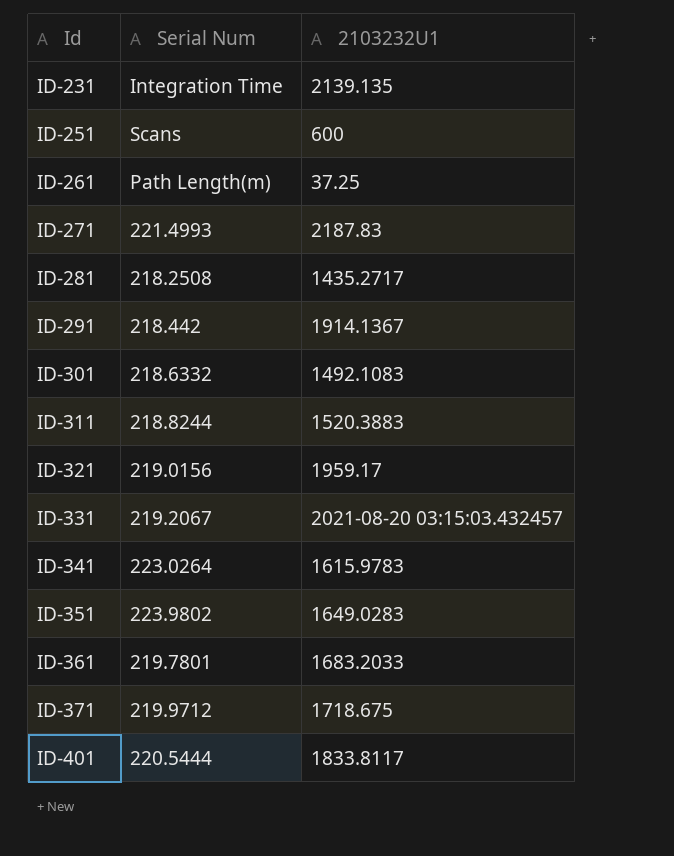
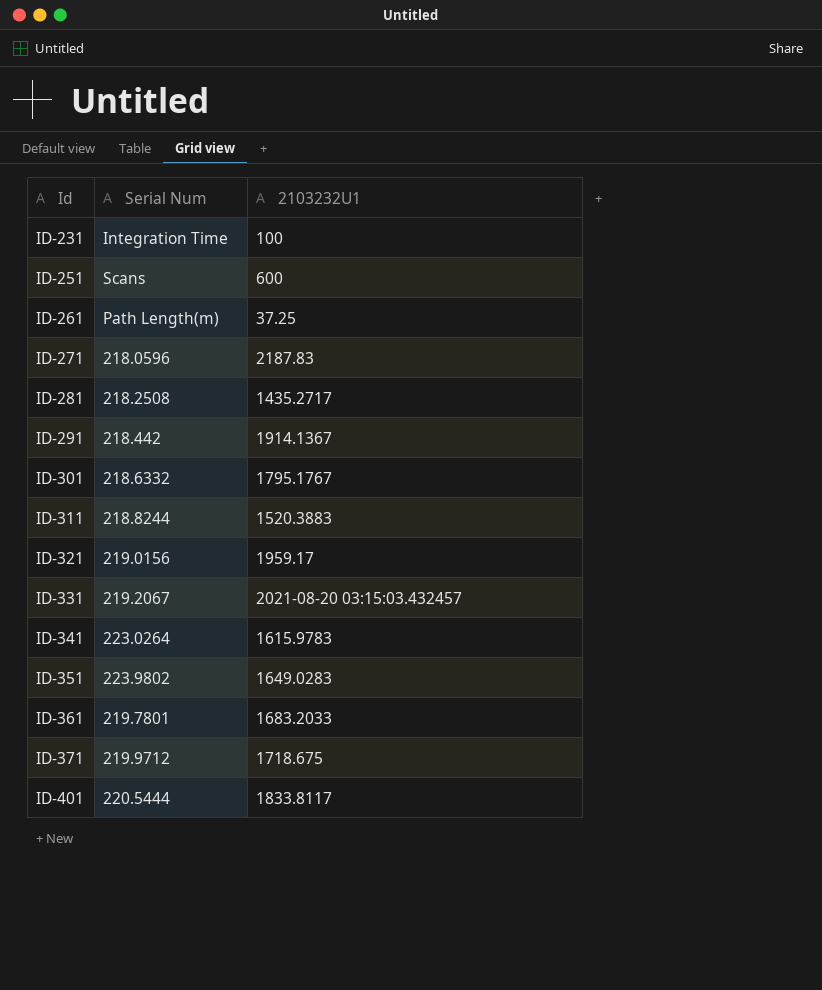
ID-231 | 2103232U1: 2139.135 -> 100
ID-271 | Serial Num: 221.4993 -> 218.0596
ID-301 | 2103232U1: 1492.1083 -> 1795.1767

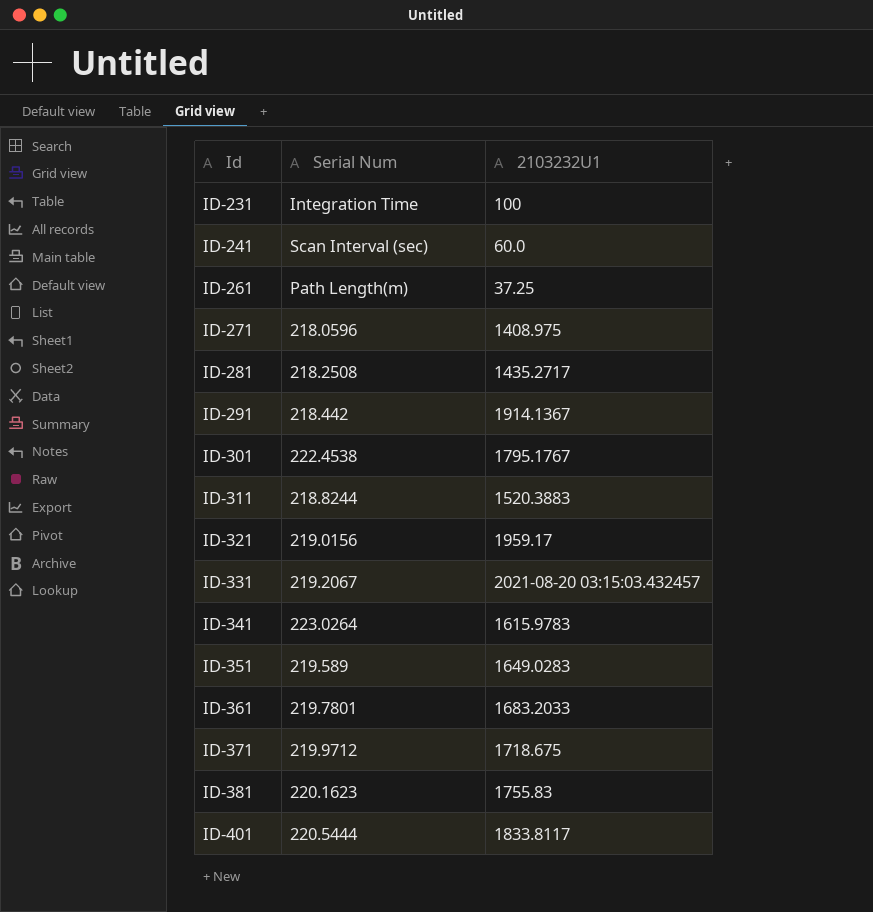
row ID-251: Scans | 600 -> none
row ID-241: none -> Scan Interval (sec) | 60.0
ID-271 | 2103232U1: 2187.83 -> 1408.975
ID-301 | Serial Num: 218.6332 -> 222.4538
ID-351 | Serial Num: 223.9802 -> 219.589
row ID-381: none -> 220.1623 | 1755.83

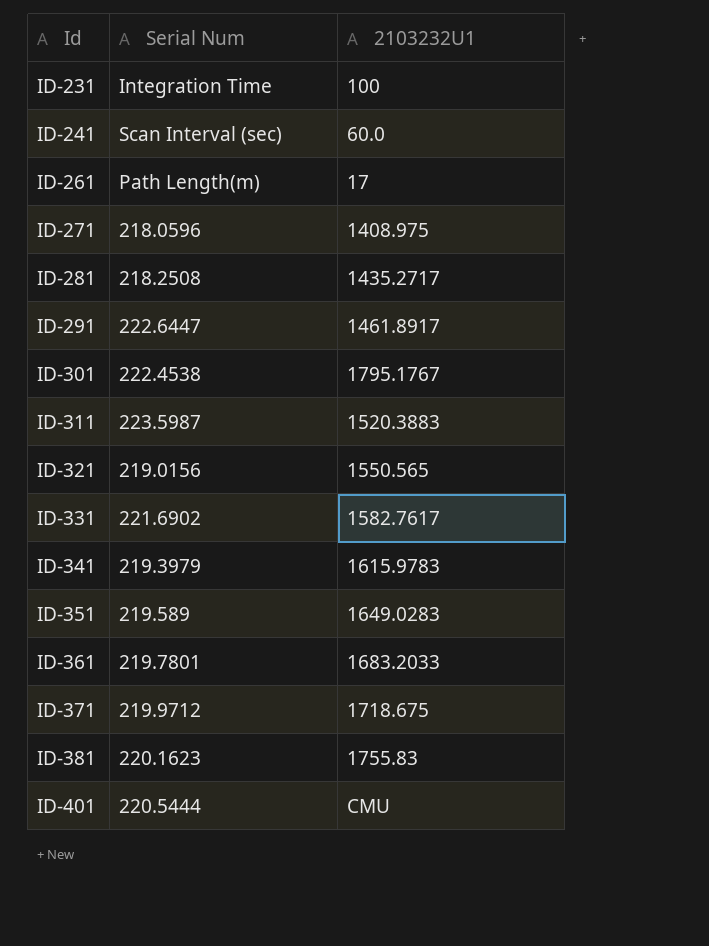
ID-261 | 2103232U1: 37.25 -> 17
ID-291 | Serial Num: 218.442 -> 222.6447
ID-291 | 2103232U1: 1914.1367 -> 1461.8917
ID-311 | Serial Num: 218.8244 -> 223.5987
ID-321 | 2103232U1: 1959.17 -> 1550.565
ID-331 | Serial Num: 219.2067 -> 221.6902
ID-331 | 2103232U1: 2021-08-20 03:15:03.432457 -> 1582.7617
ID-341 | Serial Num: 223.0264 -> 219.3979
ID-401 | 2103232U1: 1833.8117 -> CMU

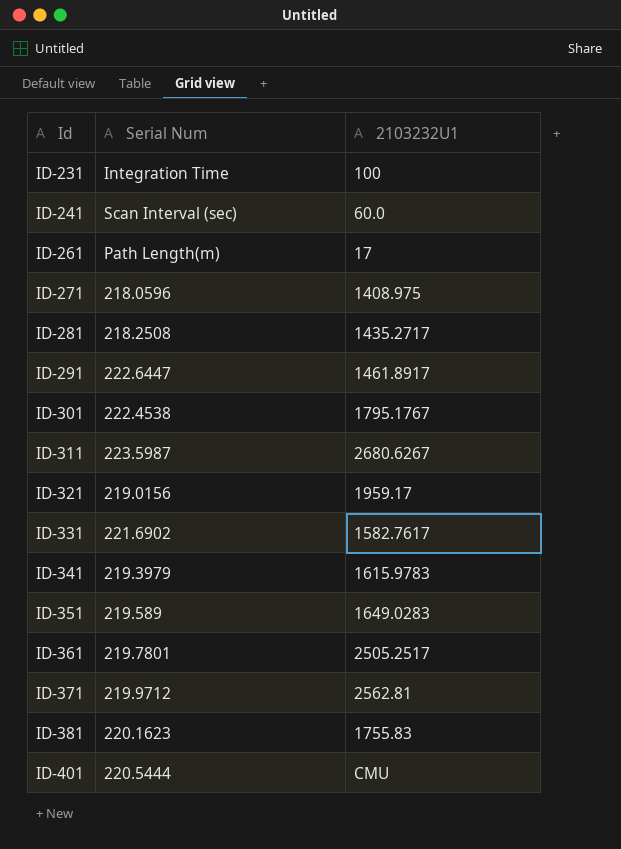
ID-311 | 2103232U1: 1520.3883 -> 2680.6267
ID-321 | 2103232U1: 1550.565 -> 1959.17
ID-361 | 2103232U1: 1683.2033 -> 2505.2517
ID-371 | 2103232U1: 1718.675 -> 2562.81

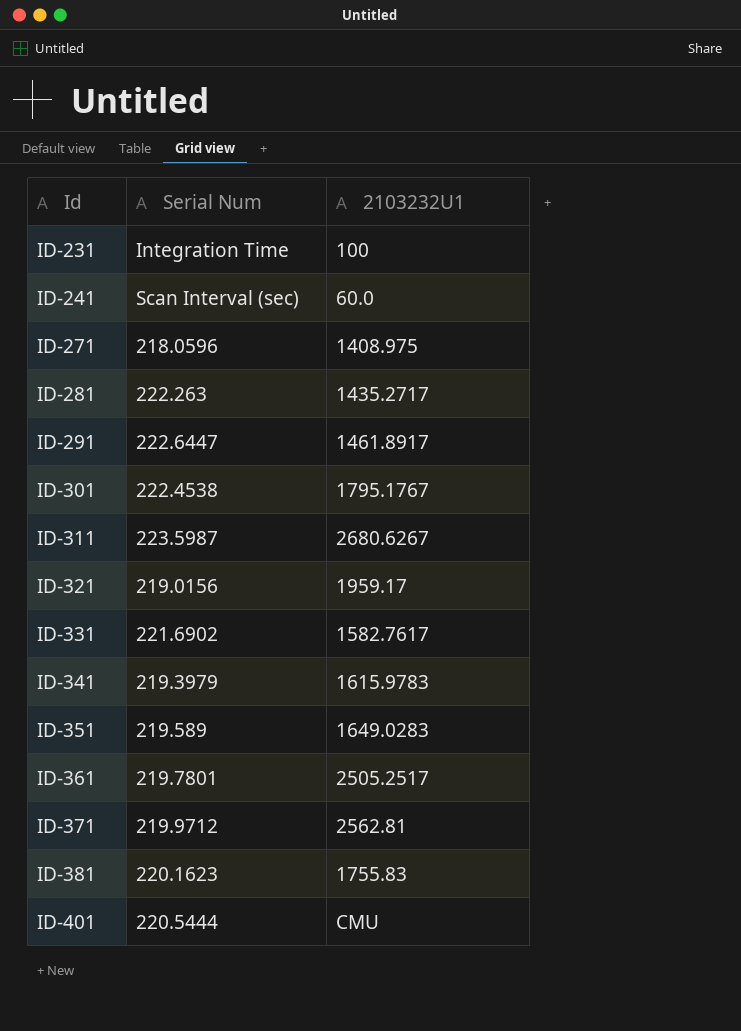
row ID-261: Path Length(m) | 17 -> none
ID-281 | Serial Num: 218.2508 -> 222.263

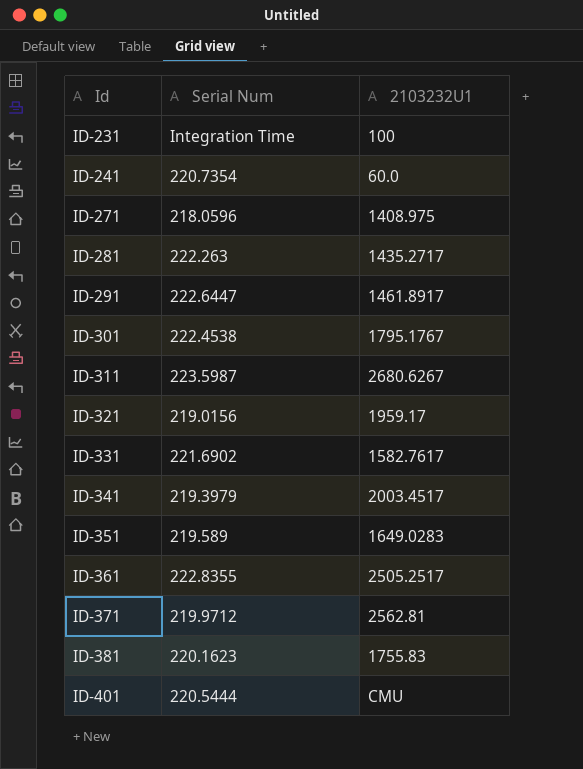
ID-241 | Serial Num: Scan Interval (sec) -> 220.7354
ID-341 | 2103232U1: 1615.9783 -> 2003.4517
ID-361 | Serial Num: 219.7801 -> 222.8355

